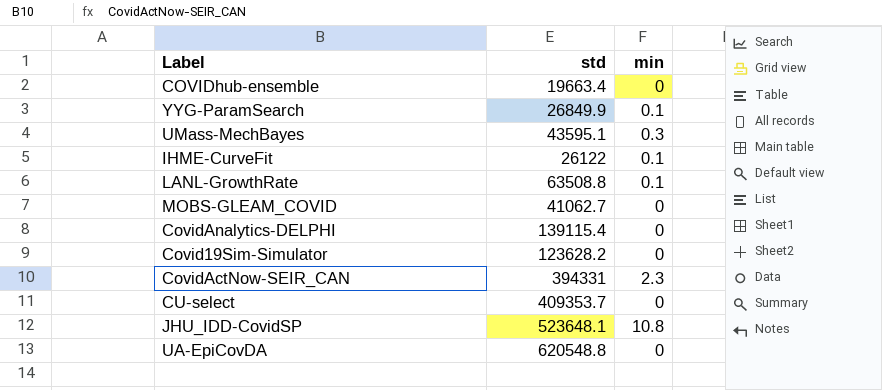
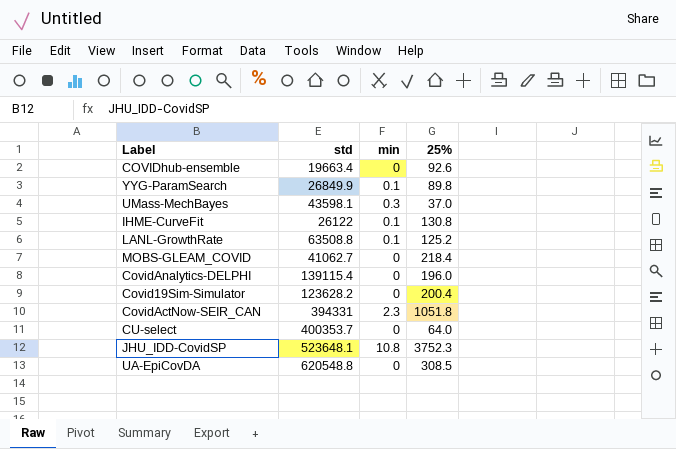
column 25% | position: none -> 4
UMass-MechBayes | std: 43595.1 -> 43598.1
CU-select | std: 409353.7 -> 400353.7

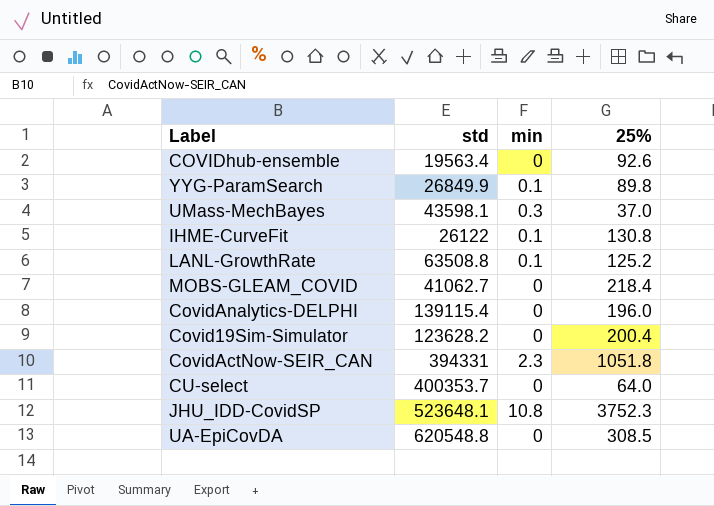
COVIDhub-ensemble | std: 19663.4 -> 19563.4

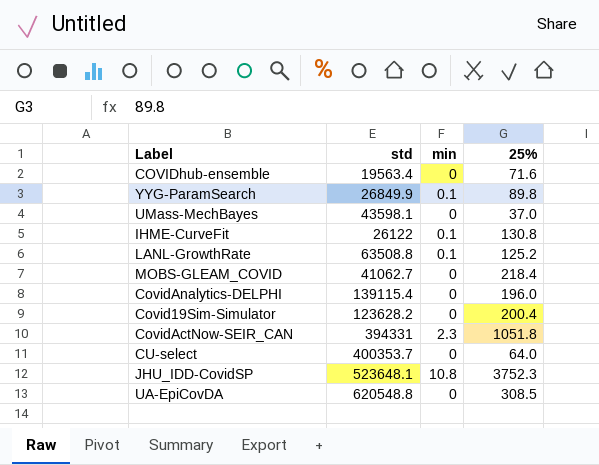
COVIDhub-ensemble | 25%: 92.6 -> 71.6
UMass-MechBayes | min: 0.3 -> 0

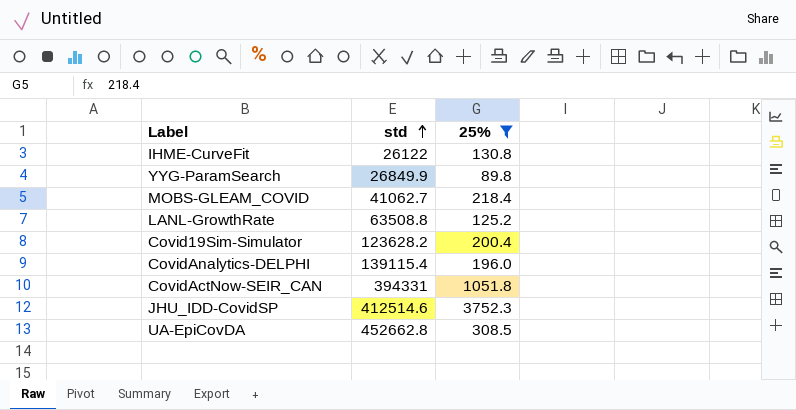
filter: none -> 25% >= 89.8
row order: none -> std ascending
column min | position: 3 -> none
JHU_IDD-CovidSP | std: 523648.1 -> 412514.6
UA-EpiCovDA | std: 620548.8 -> 452662.8

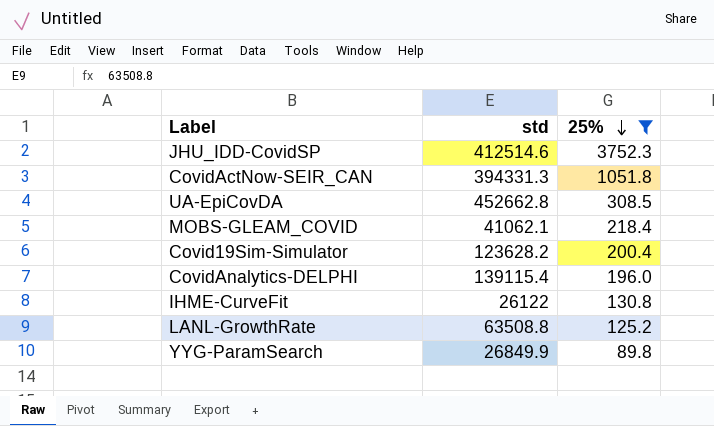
row order: std ascending -> 25% descending
CovidActNow-SEIR_CAN | std: 394331 -> 394331.3
MOBS-GLEAM_COVID | std: 41062.7 -> 41062.1

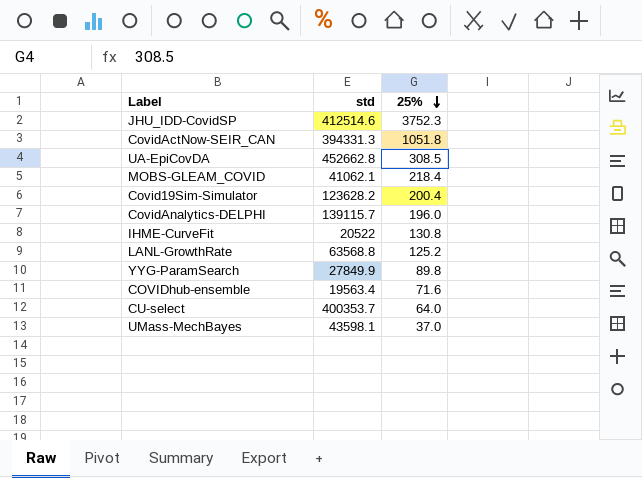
filter: 25% >= 89.8 -> none
CovidAnalytics-DELPHI | std: 139115.4 -> 139115.7
IHME-CurveFit | std: 26122 -> 20522
LANL-GrowthRate | std: 63508.8 -> 63568.8
YYG-ParamSearch | std: 26849.9 -> 27849.9

